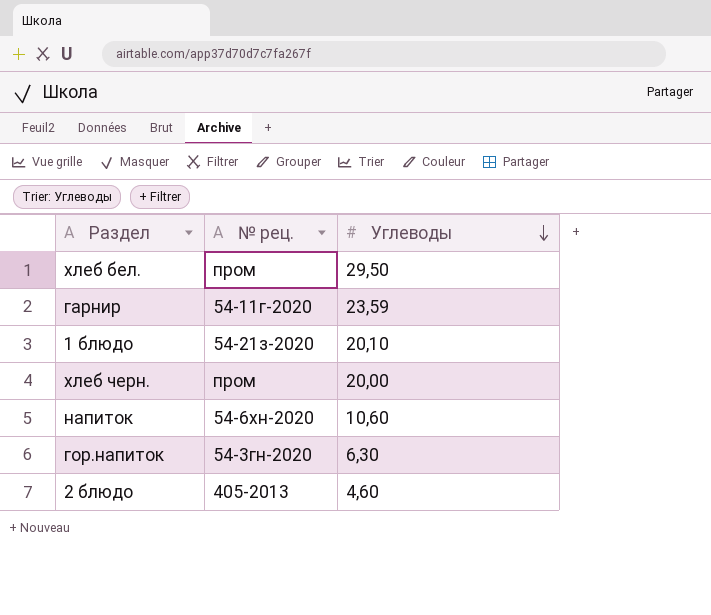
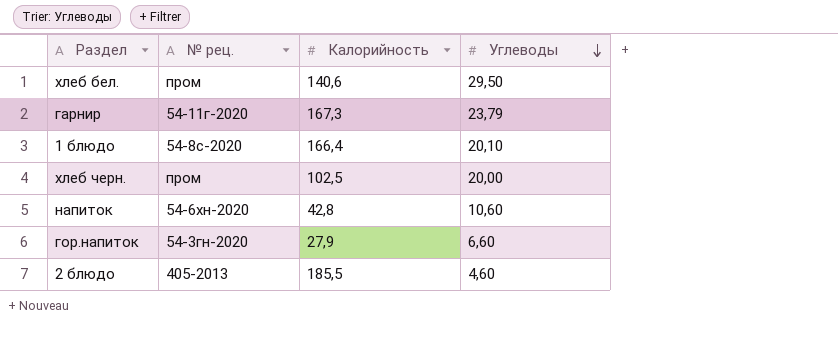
column Калорийность | position: none -> 3
гарнир | Углеводы: 23,59 -> 23,79
1 блюдо | № рец.: 54-21з-2020 -> 54-8с-2020
гор.напиток | Углеводы: 6,30 -> 6,60

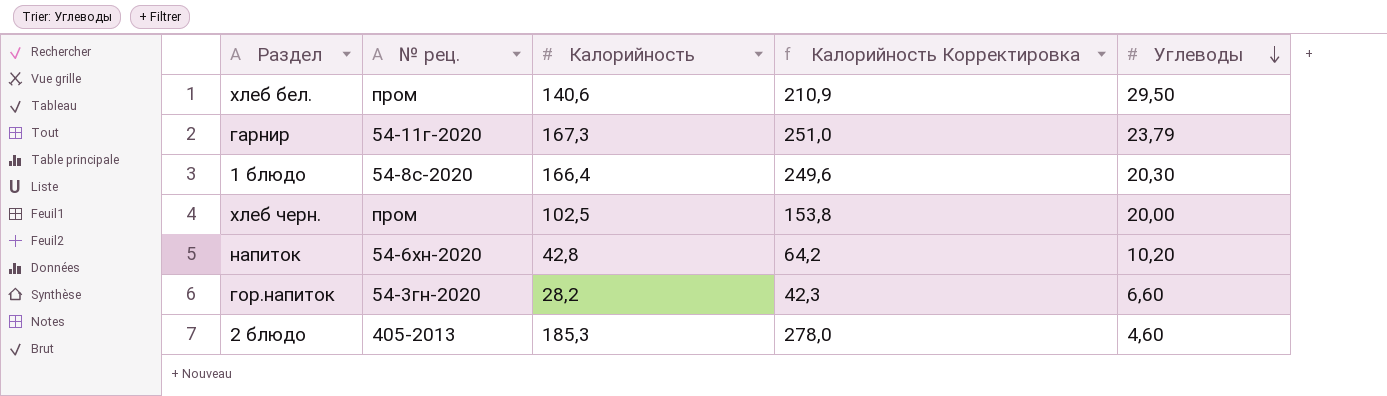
column Калорийность Корректировка | formula: none -> [Калорийность] * 1,5
1 блюдо | Углеводы: 20,10 -> 20,30
напиток | Углеводы: 10,60 -> 10,20
гор.напиток | Калорийность: 27,9 -> 28,2
2 блюдо | Калорийность: 185,5 -> 185,3

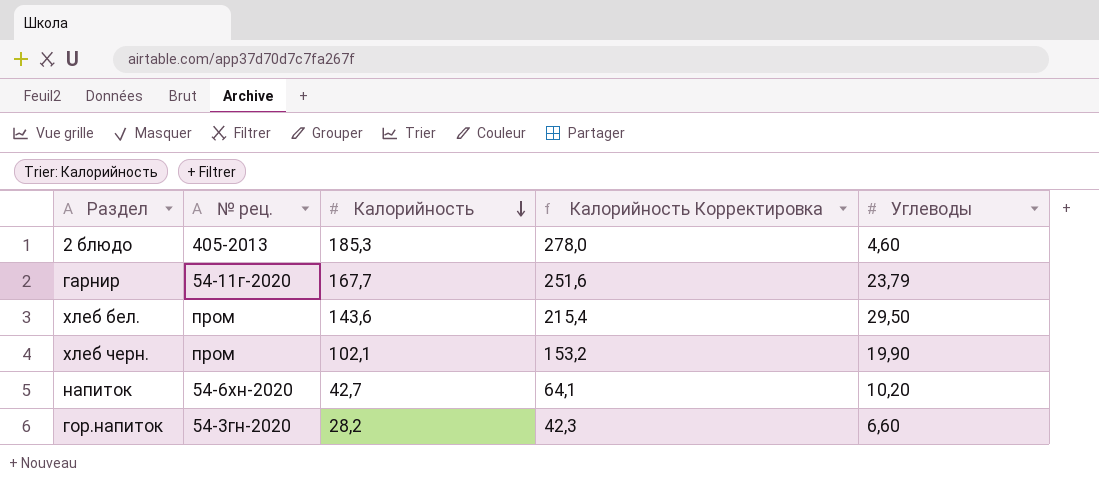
row order: Углеводы descending -> Калорийность descending
row 1 блюдо: 54-8с-2020 | 166,4 | 249,6 | 20,30 -> none
гарнир | Калорийность: 167,3 -> 167,7
гарнир | Калорийность Корректировка: 251,0 -> 251,6
хлеб бел. | Калорийность: 140,6 -> 143,6
хлеб бел. | Калорийность Корректировка: 210,9 -> 215,4
хлеб черн. | Калорийность: 102,5 -> 102,1
хлеб черн. | Калорийность Корректировка: 153,8 -> 153,2
хлеб черн. | Углеводы: 20,00 -> 19,90
напиток | Калорийность: 42,8 -> 42,7
напиток | Калорийность Корректировка: 64,2 -> 64,1

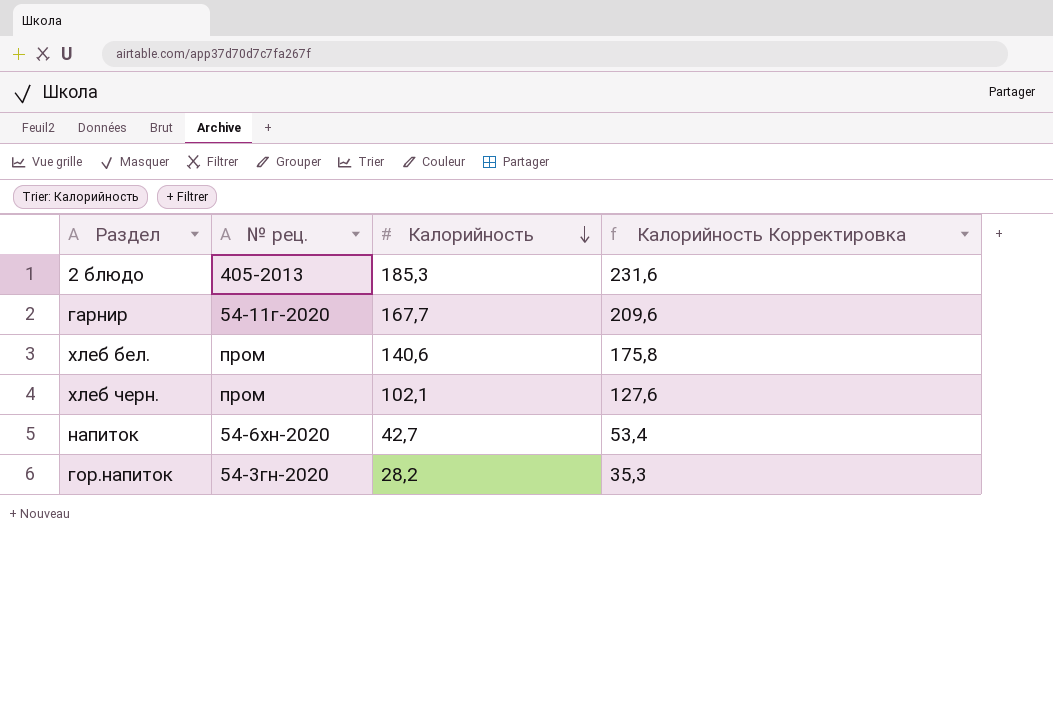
column Углеводы | position: 5 -> none
column Калорийность Корректировка | formula: [Калорийность] * 1,5 -> [Калорийность] * 1,25
хлеб бел. | Калорийность: 143,6 -> 140,6

